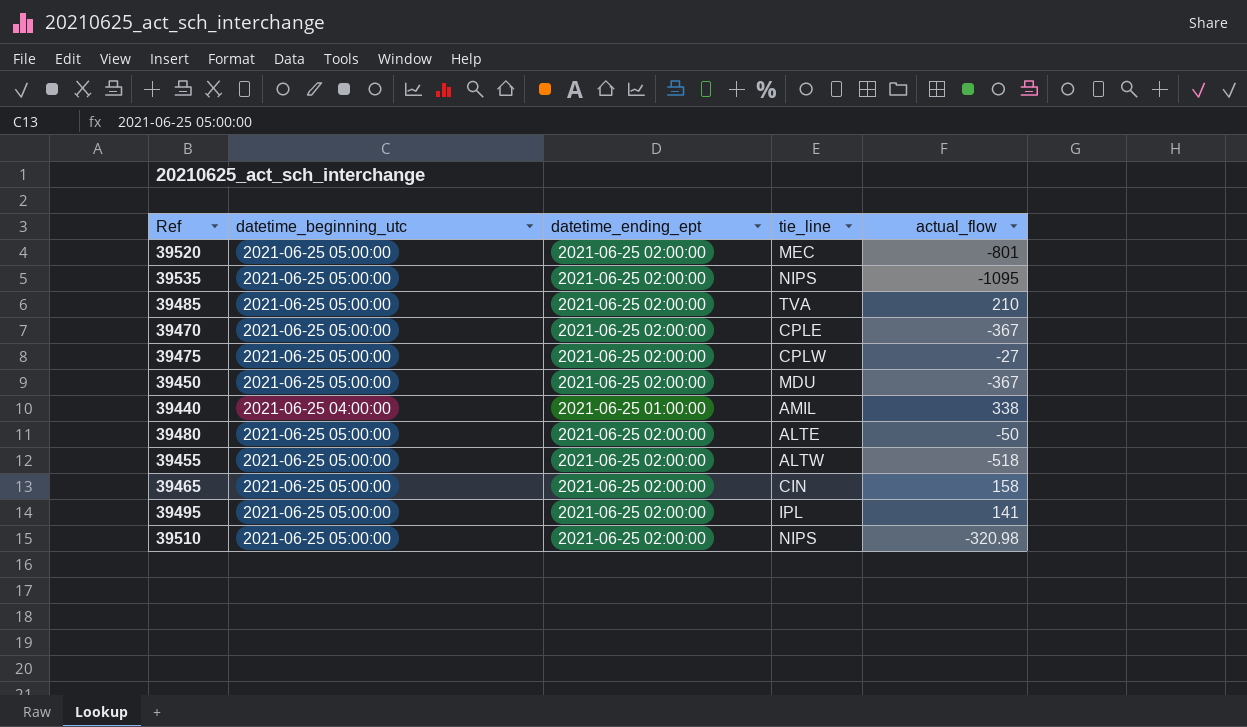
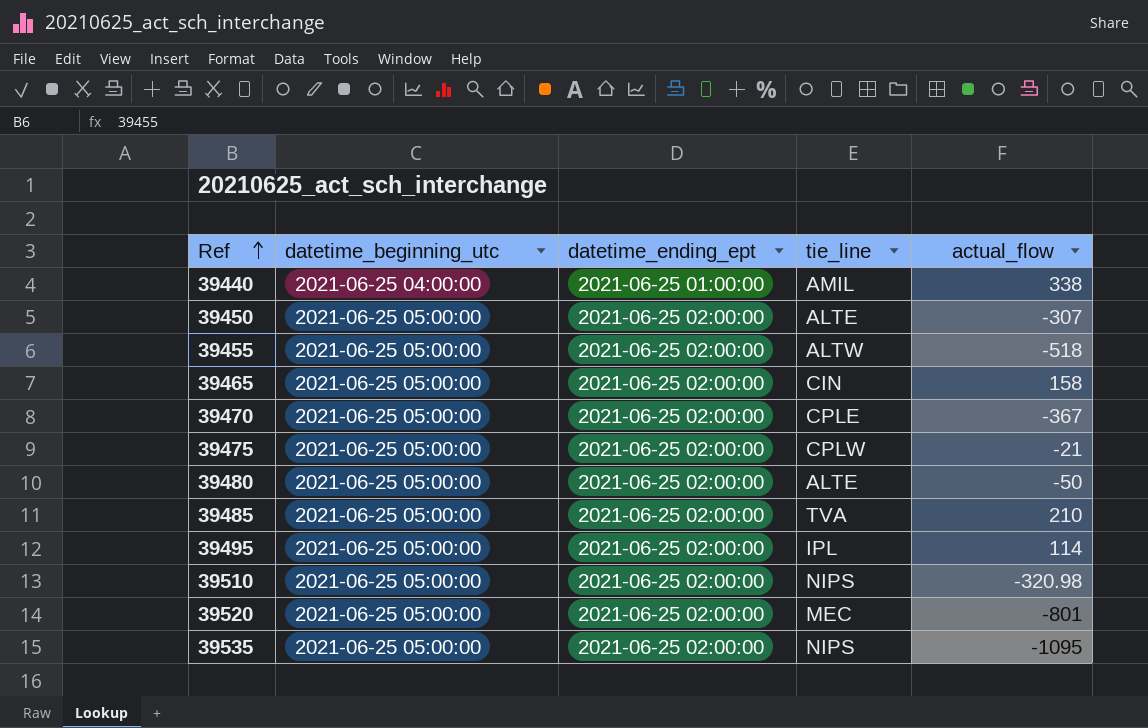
row order: none -> Ref ascending
39450 | tie_line: MDU -> ALTE
39450 | actual_flow: -367 -> -307
39475 | actual_flow: -27 -> -21
39495 | actual_flow: 141 -> 114

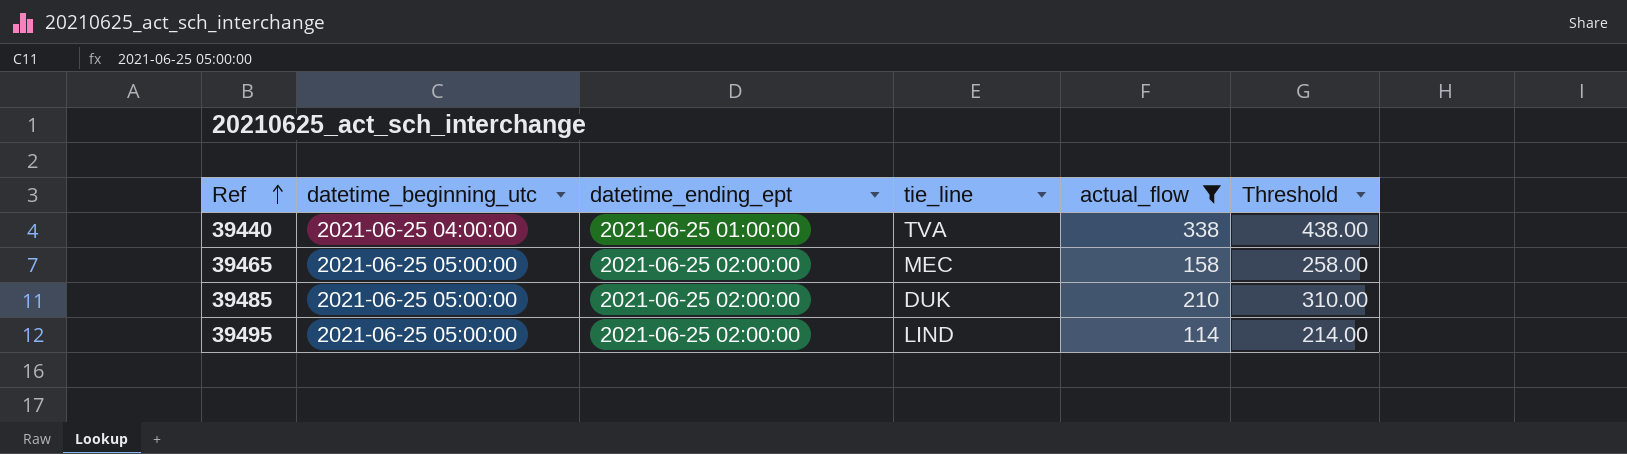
filter: none -> actual_flow >= 114
column Threshold | formula: none -> [actual_flow] + 100
39440 | tie_line: AMIL -> TVA
39465 | tie_line: CIN -> MEC
39485 | tie_line: TVA -> DUK
39495 | tie_line: IPL -> LIND

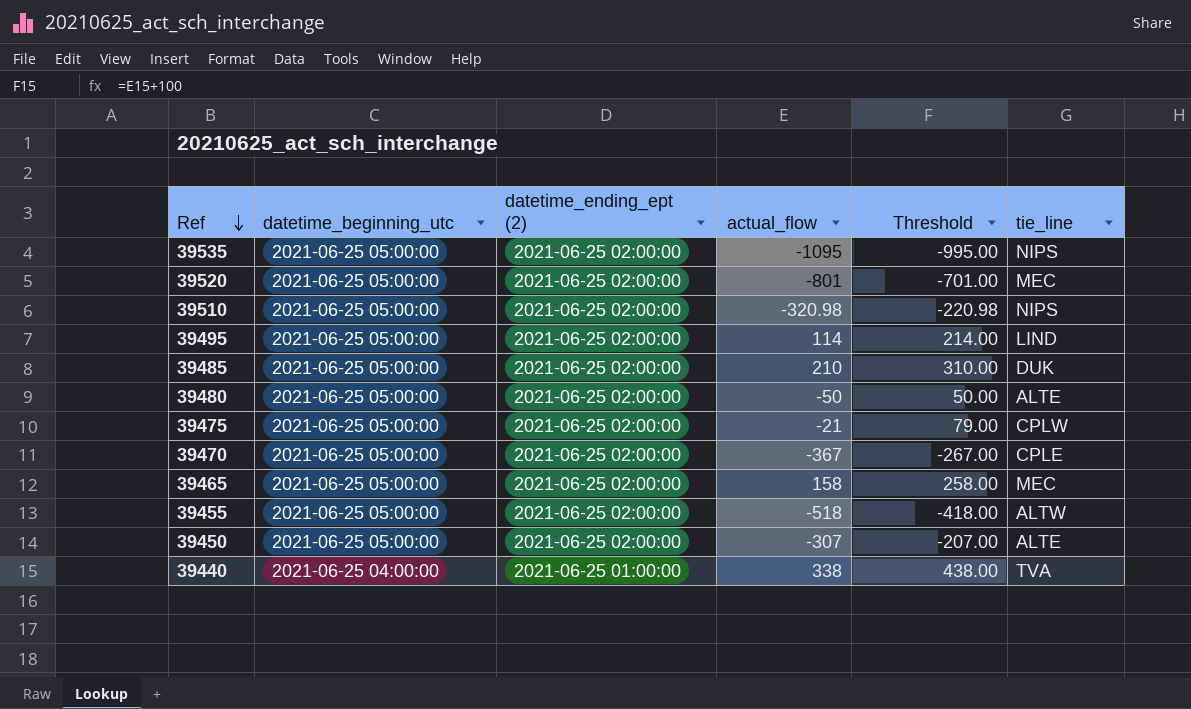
filter: actual_flow >= 114 -> none
row order: Ref ascending -> Ref descending
column name: datetime_ending_ept -> datetime_ending_ept (2)
column tie_line | position: 4 -> 6

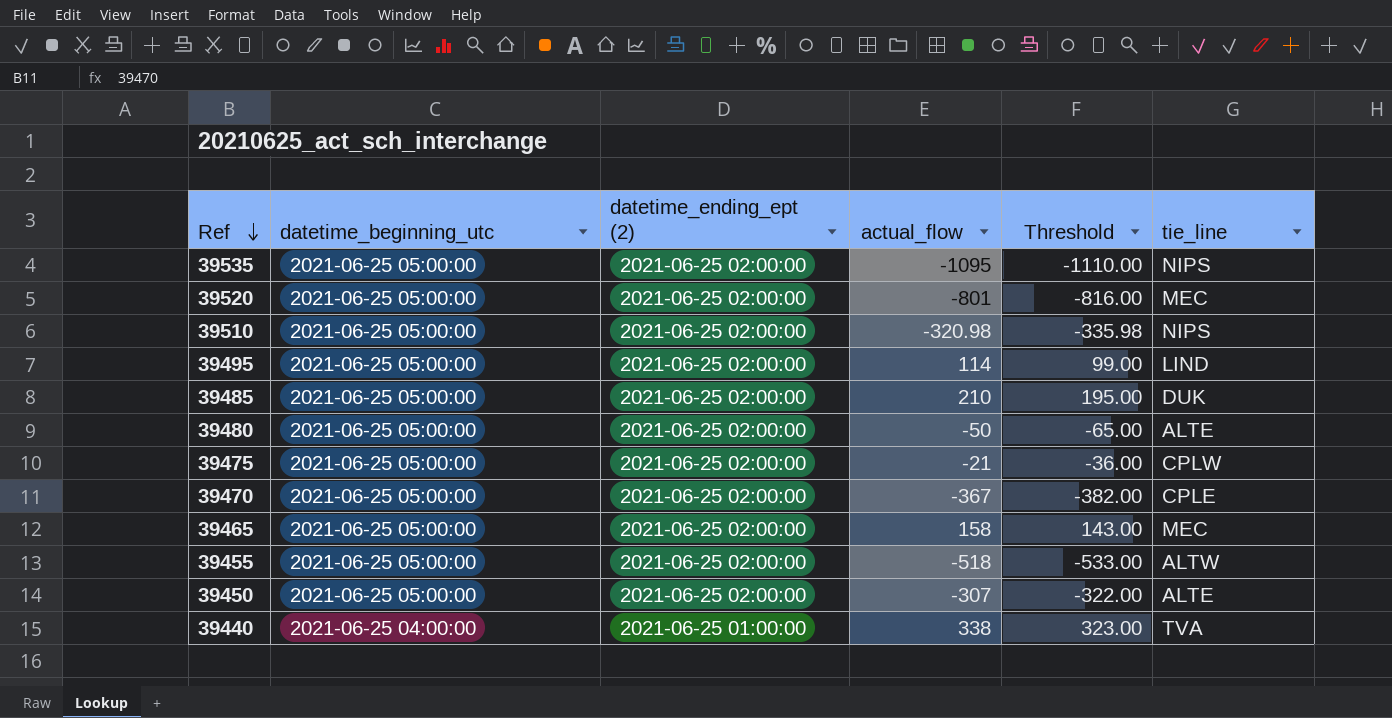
column Threshold | formula: [actual_flow] + 100 -> [actual_flow] - 15

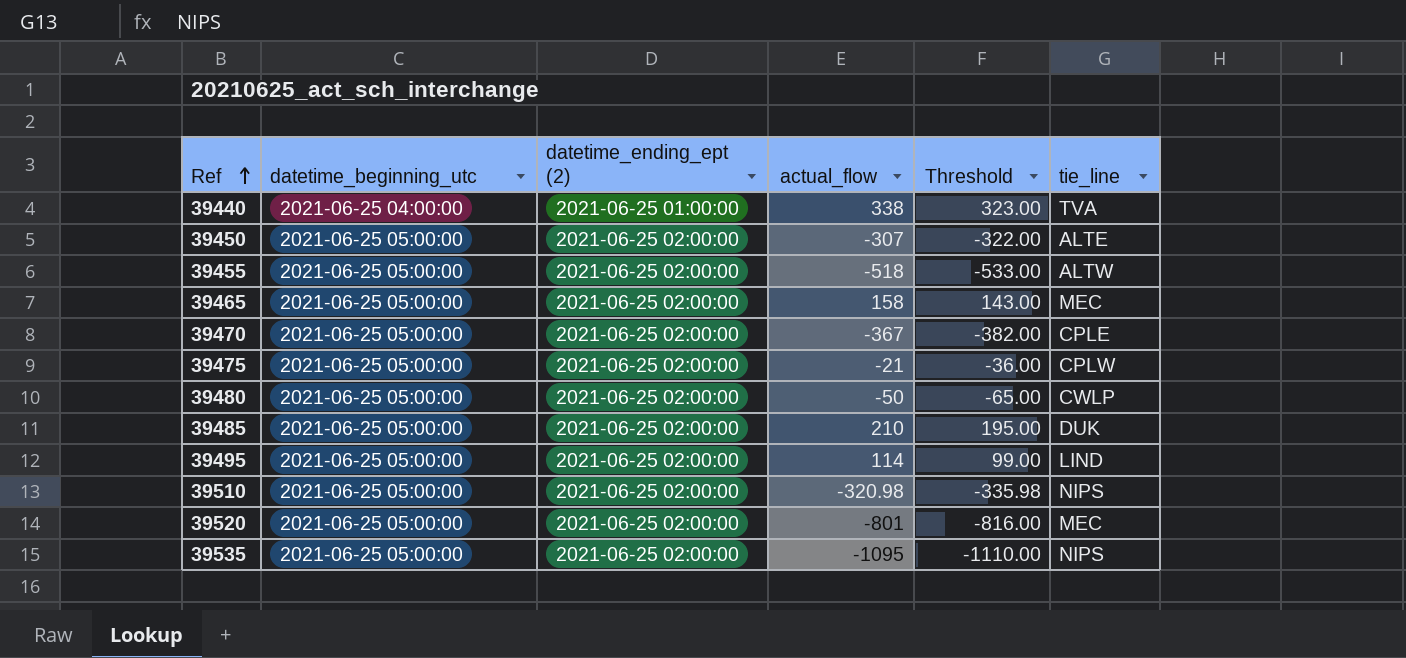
row order: Ref descending -> Ref ascending
39480 | tie_line: ALTE -> CWLP

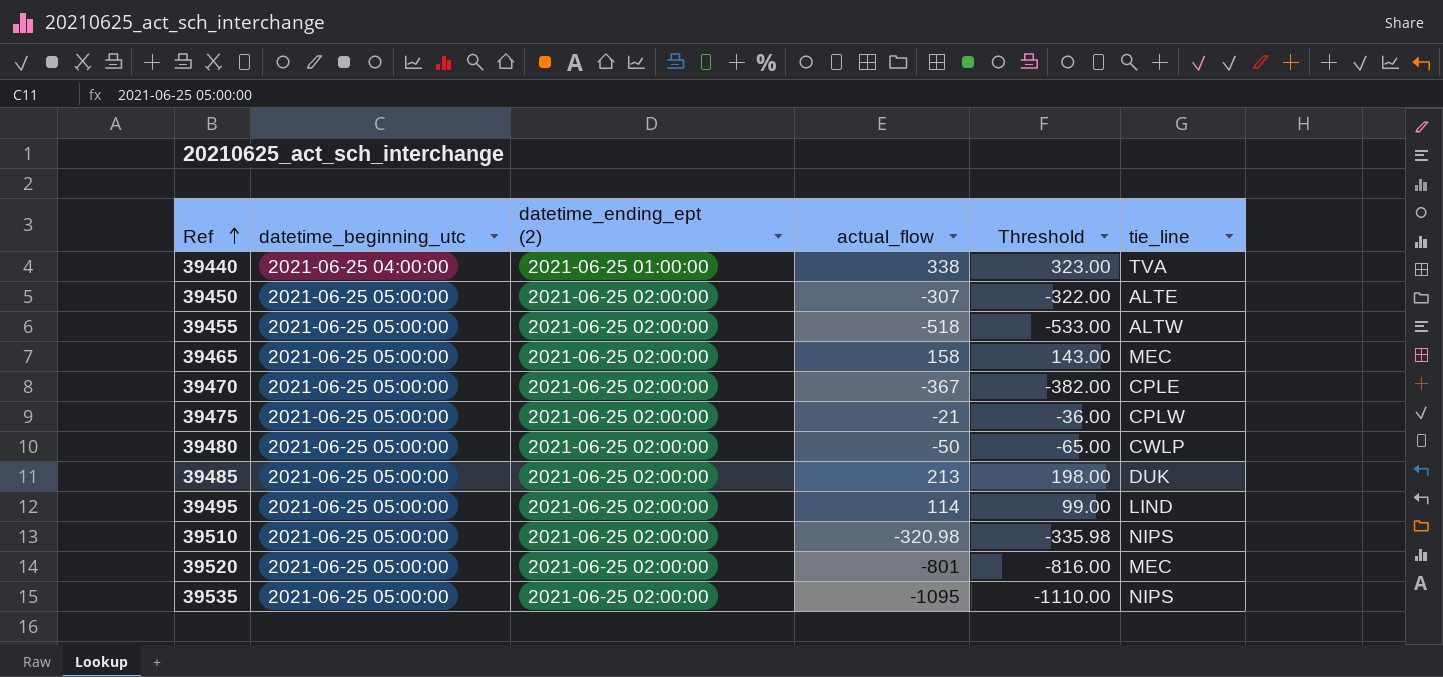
39485 | actual_flow: 210 -> 213
39485 | Threshold: 195.00 -> 198.00

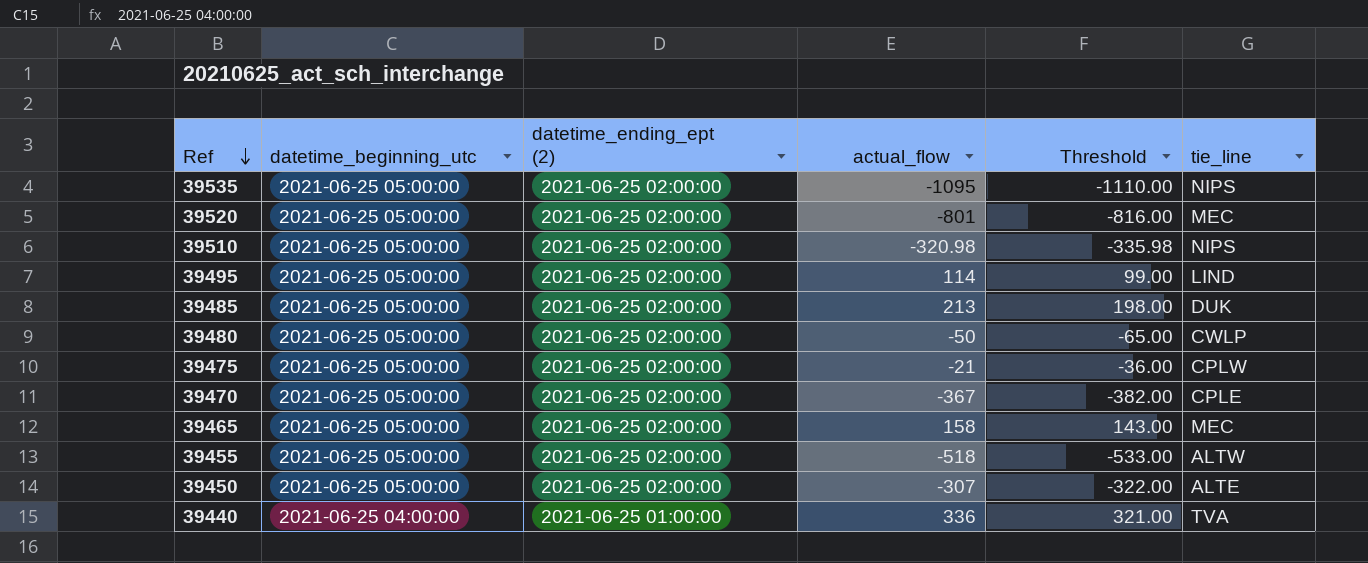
row order: Ref ascending -> Ref descending
39440 | actual_flow: 338 -> 336
39440 | Threshold: 323.00 -> 321.00

